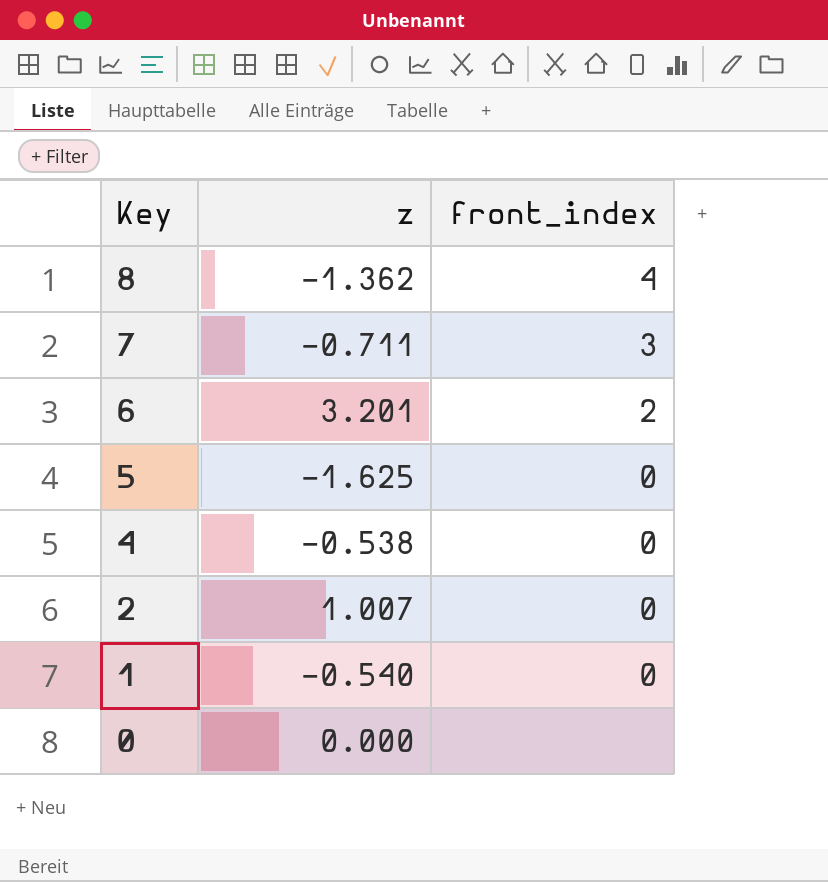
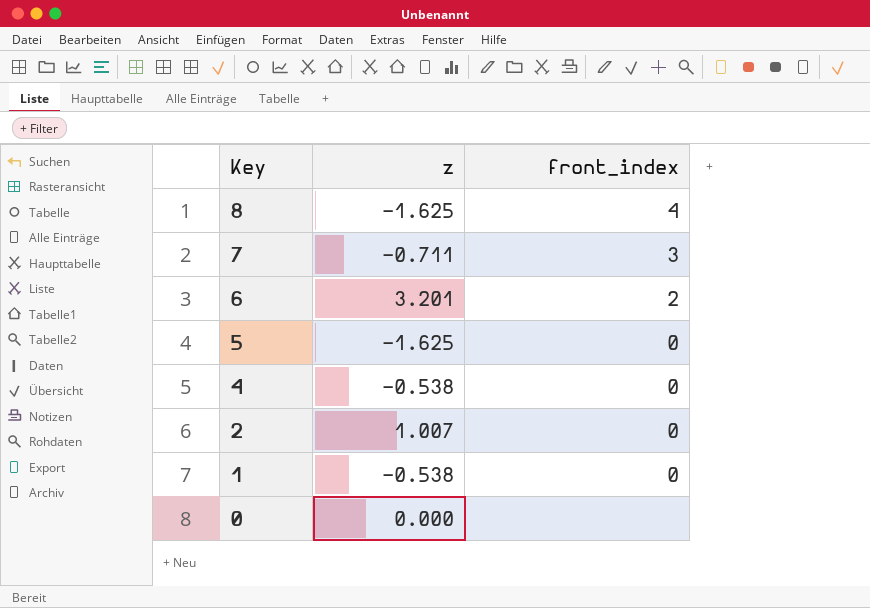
8 | z: -1.362 -> -1.625
1 | z: -0.540 -> -0.538

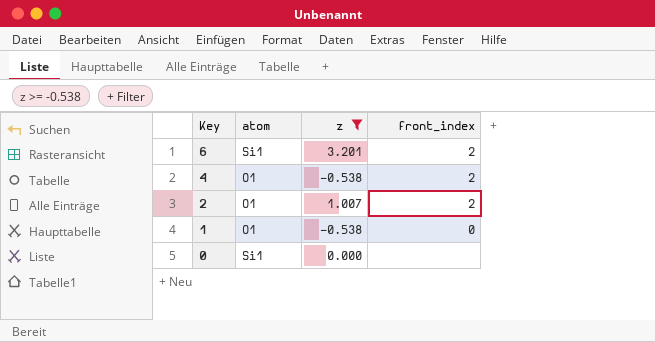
filter: none -> z >= -0.538
column atom | position: none -> 2
4 | front_index: 0 -> 2
2 | front_index: 0 -> 2

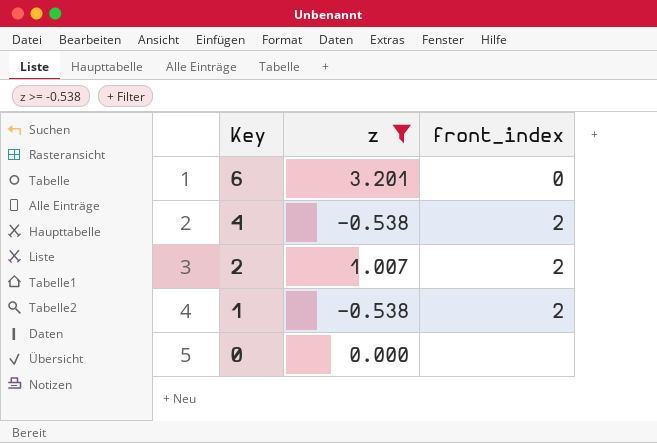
column atom | position: 2 -> none
6 | front_index: 2 -> 0
1 | front_index: 0 -> 2

